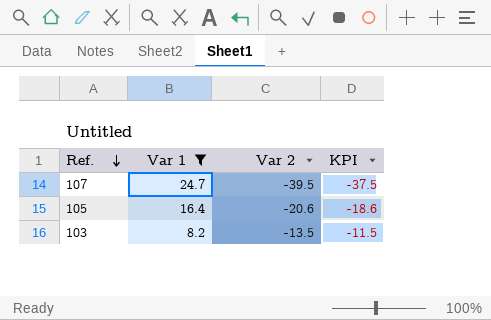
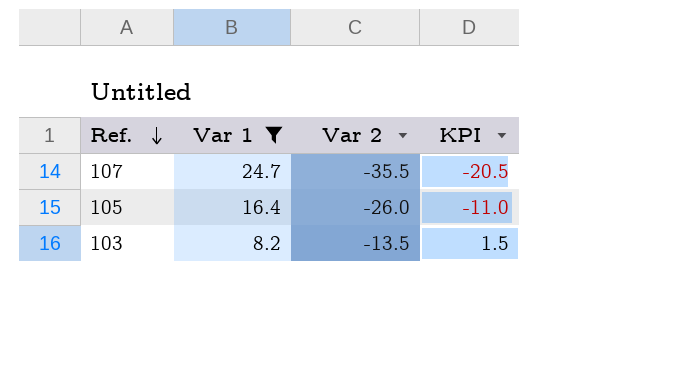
column KPI | formula: [Var 2] + 2 -> [Var 2] + 15
107 | Var 2: -39.5 -> -35.5
105 | Var 2: -20.6 -> -26.0

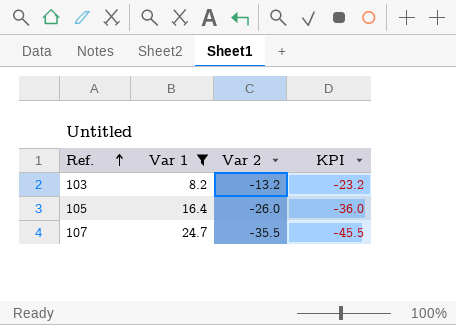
row order: Ref. descending -> Ref. ascending
column KPI | formula: [Var 2] + 15 -> [Var 2] - 10
103 | Var 2: -13.5 -> -13.2

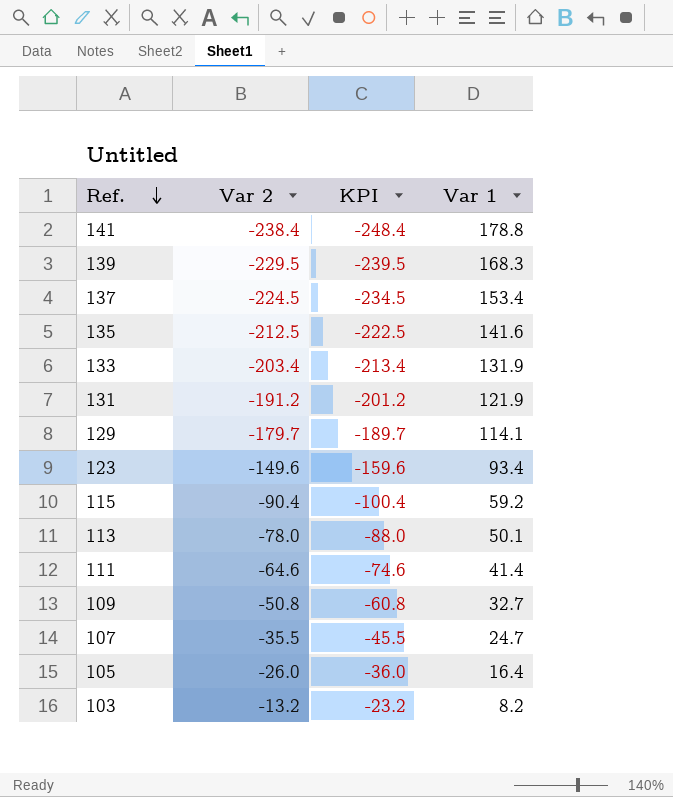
filter: Var 1 <= 24.7 -> none
row order: Ref. ascending -> Ref. descending
column Var 1 | position: 2 -> 4

